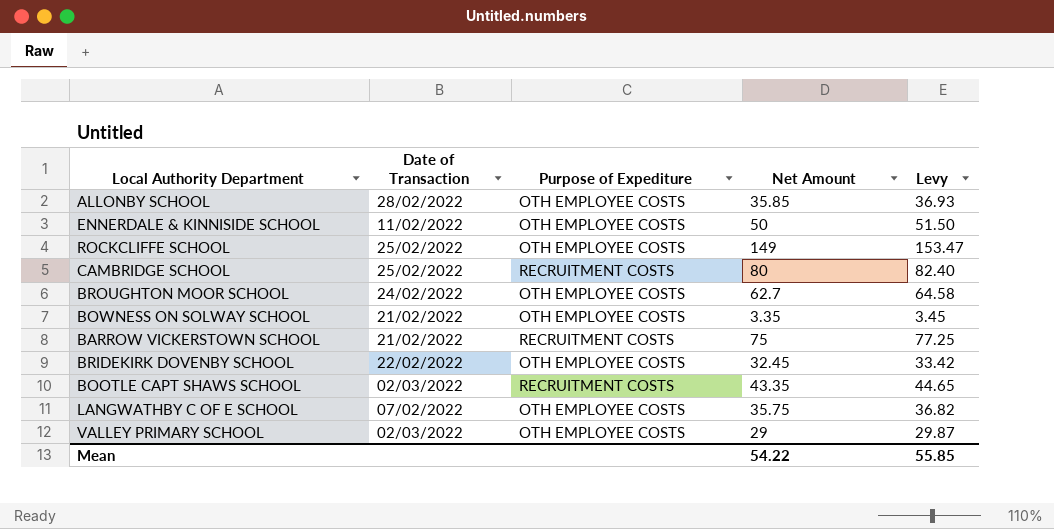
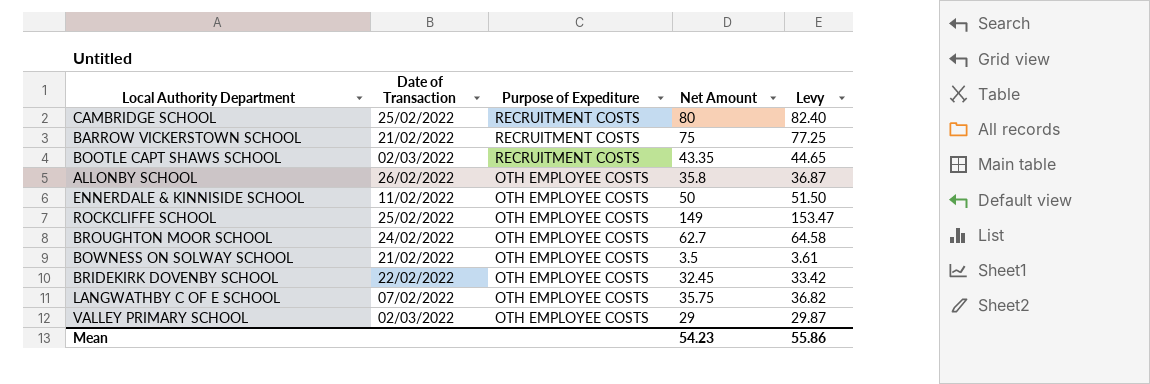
row order: none -> Purpose of Expediture descending
ALLONBY SCHOOL | Date of Transaction: 28/02/2022 -> 26/02/2022
ALLONBY SCHOOL | Net Amount: 35.85 -> 35.8
ALLONBY SCHOOL | Levy: 36.93 -> 36.87
BOWNESS ON SOLWAY SCHOOL | Net Amount: 3.35 -> 3.5
BOWNESS ON SOLWAY SCHOOL | Levy: 3.45 -> 3.61
Mean | Net Amount: 54.22 -> 54.23
Mean | Levy: 55.85 -> 55.86

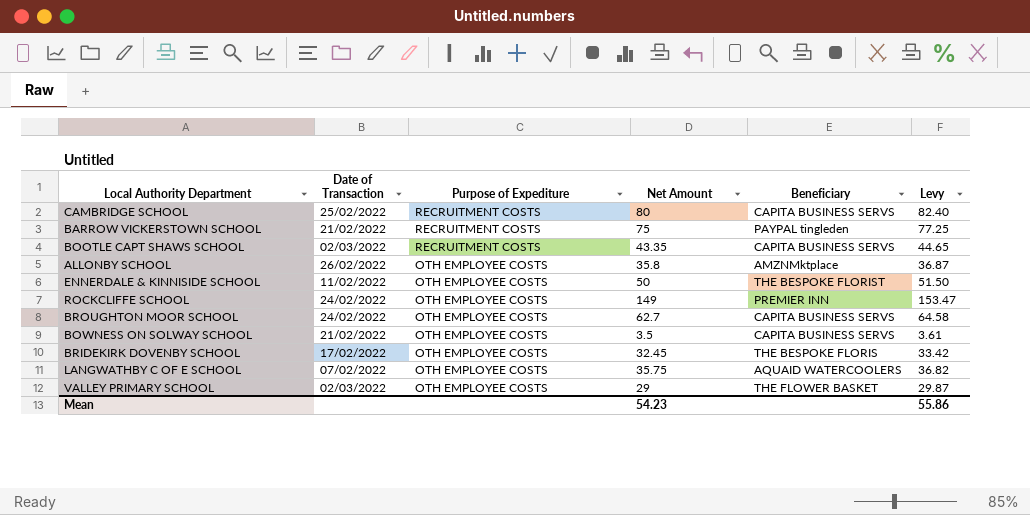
column Beneficiary | position: none -> 5
ROCKCLIFFE SCHOOL | Date of Transaction: 25/02/2022 -> 24/02/2022
BRIDEKIRK DOVENBY SCHOOL | Date of Transaction: 22/02/2022 -> 17/02/2022

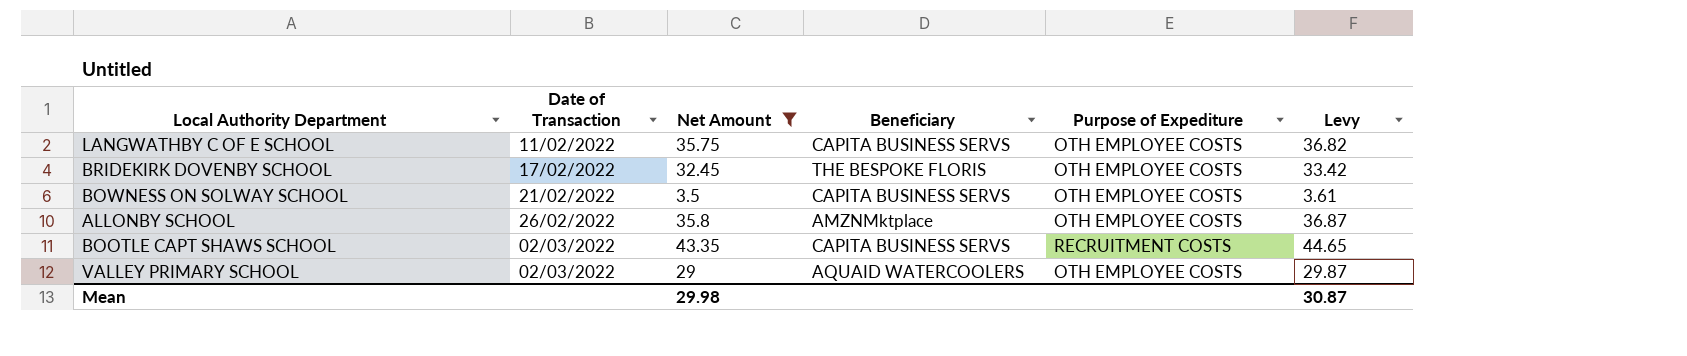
filter: none -> Net Amount <= 43.35
row order: Purpose of Expediture descending -> Date of Transaction ascending
column Purpose of Expediture | position: 3 -> 5
LANGWATHBY C OF E SCHOOL | Date of Transaction: 07/02/2022 -> 11/02/2022
LANGWATHBY C OF E SCHOOL | Beneficiary: AQUAID WATERCOOLERS -> CAPITA BUSINESS SERVS
VALLEY PRIMARY SCHOOL | Beneficiary: THE FLOWER BASKET -> AQUAID WATERCOOLERS
Mean | Net Amount: 54.23 -> 29.98
Mean | Levy: 55.86 -> 30.87

